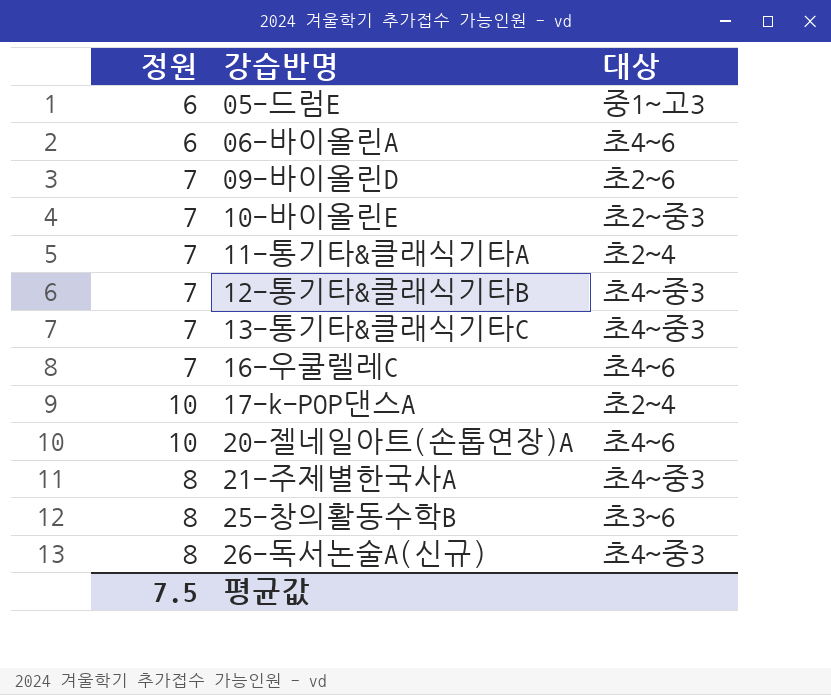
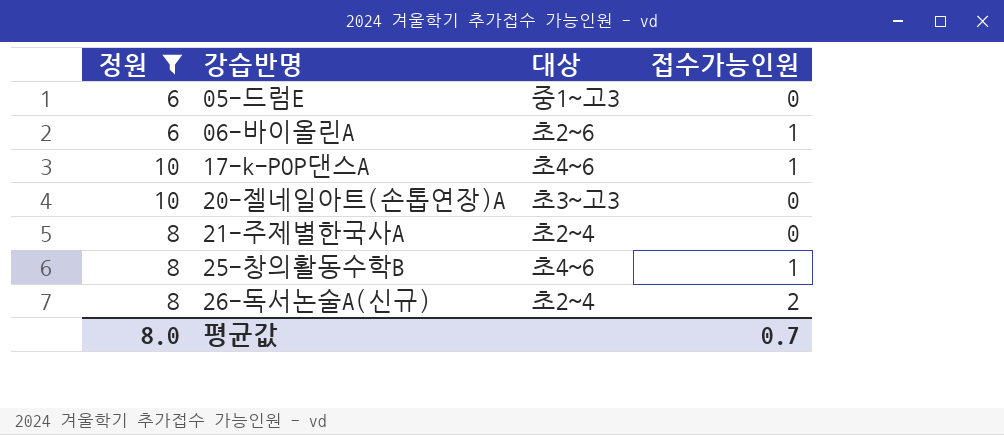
filter: none -> 정원 != 7
column 접수가능인원 | position: none -> 4
06-바이올린A | 대상: 초4~6 -> 초2~6
17-k-POP댄스A | 대상: 초2~4 -> 초4~6
20-젤네일아트(손톱연장)A | 대상: 초4~6 -> 초3~고3
21-주제별한국사A | 대상: 초4~중3 -> 초2~4
25-창의활동수학B | 대상: 초3~6 -> 초4~6
26-독서논술A(신규) | 대상: 초4~중3 -> 초2~4
평균값 | 정원: 7.5 -> 8.0

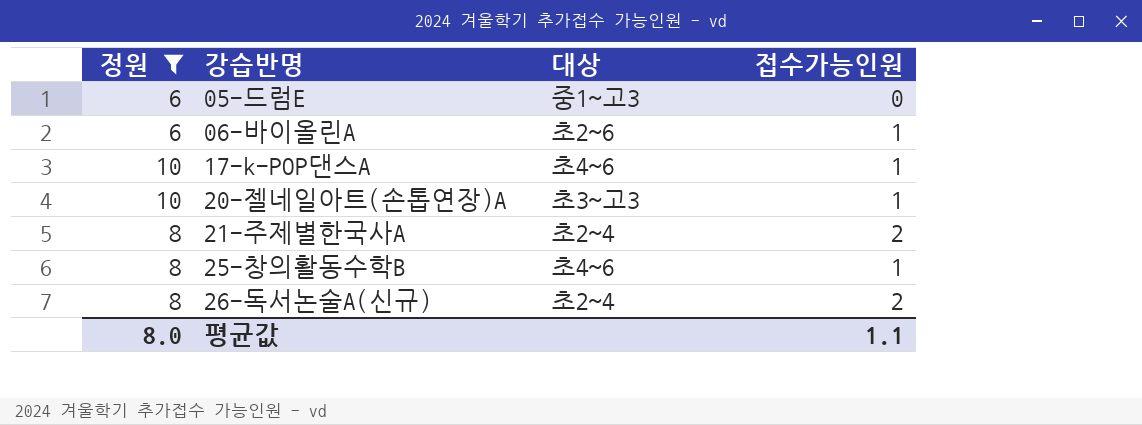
20-젤네일아트(손톱연장)A | 접수가능인원: 0 -> 1
21-주제별한국사A | 접수가능인원: 0 -> 2
평균값 | 접수가능인원: 0.7 -> 1.1

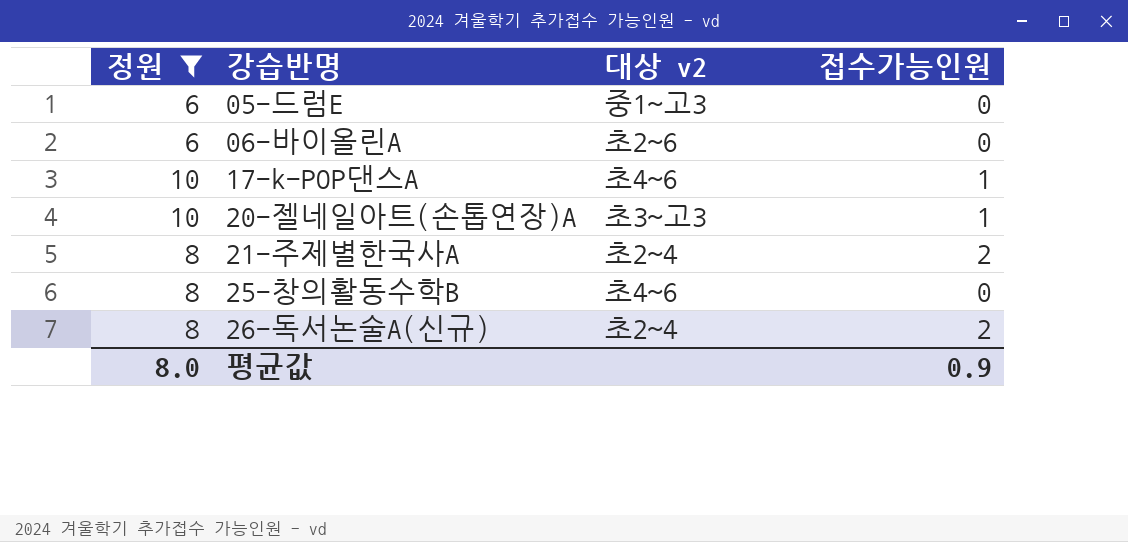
column name: 대상 -> 대상 v2
06-바이올린A | 접수가능인원: 1 -> 0
25-창의활동수학B | 접수가능인원: 1 -> 0
평균값 | 접수가능인원: 1.1 -> 0.9

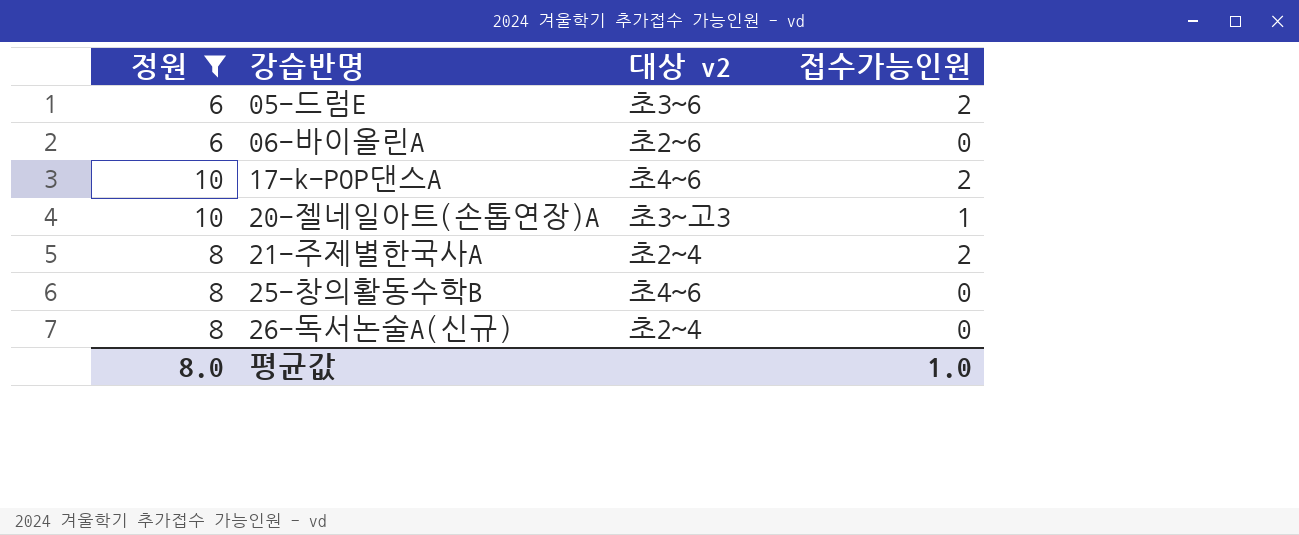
05-드럼E | 대상 v2: 중1~고3 -> 초3~6
05-드럼E | 접수가능인원: 0 -> 2
17-k-POP댄스A | 접수가능인원: 1 -> 2
26-독서논술A(신규) | 접수가능인원: 2 -> 0
평균값 | 접수가능인원: 0.9 -> 1.0

